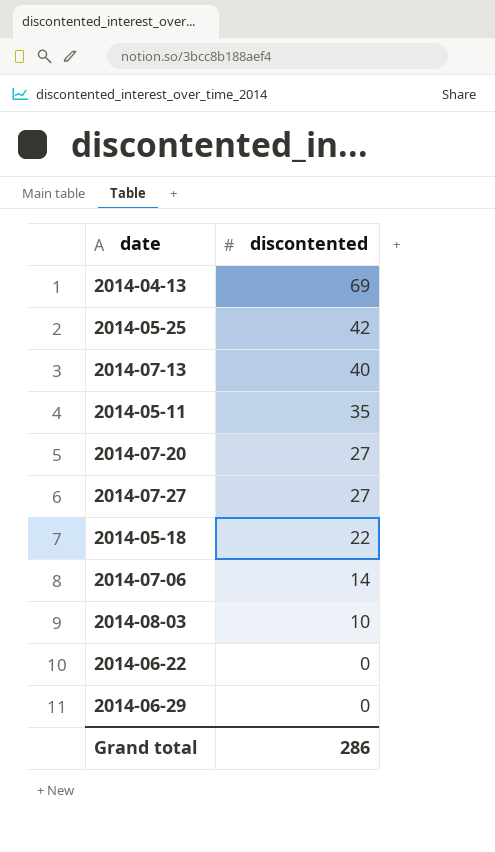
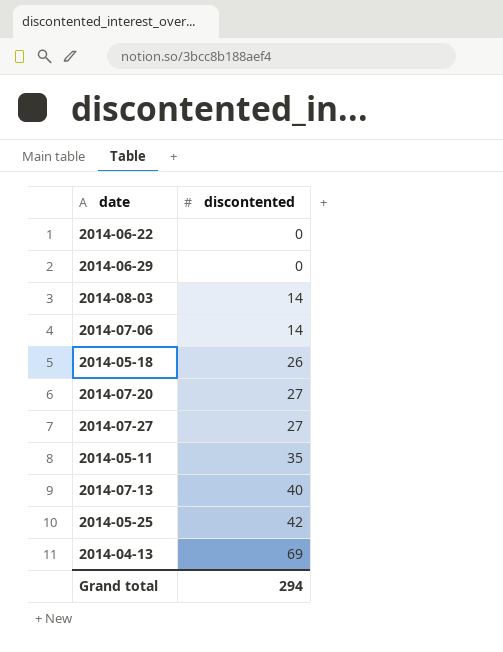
row order: discontented descending -> discontented ascending
2014-08-03 | discontented: 10 -> 14
2014-05-18 | discontented: 22 -> 26
Grand total | discontented: 286 -> 294

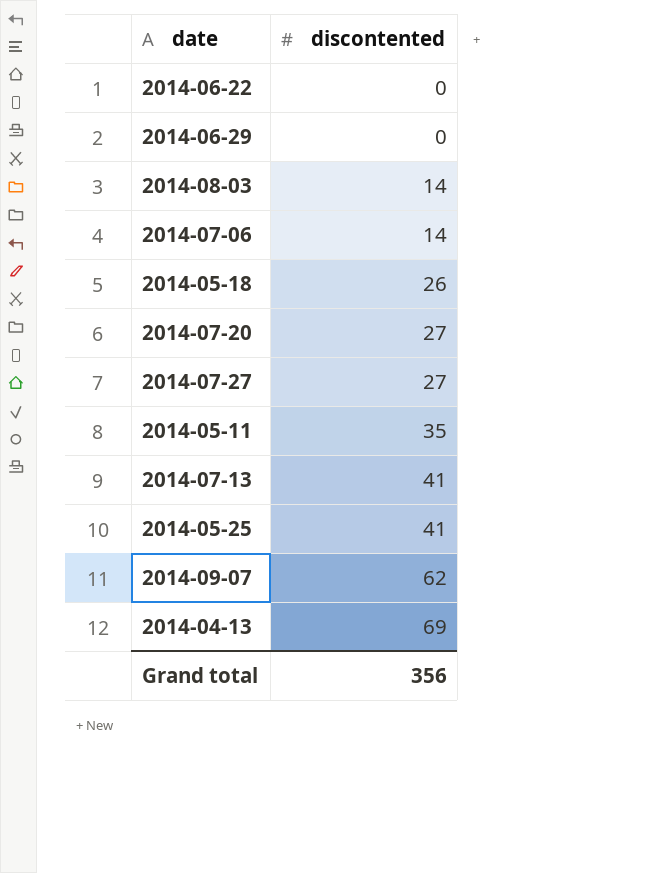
2014-07-13 | discontented: 40 -> 41
2014-05-25 | discontented: 42 -> 41
row 2014-09-07: none -> 62
Grand total | discontented: 294 -> 356

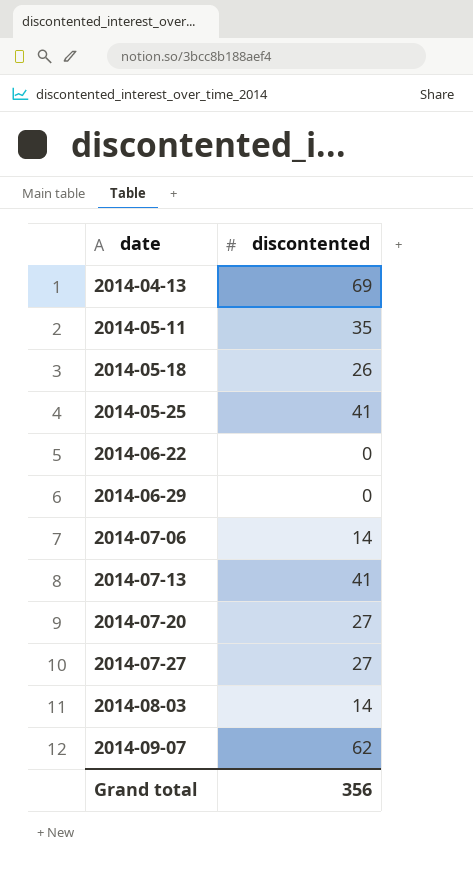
row order: discontented ascending -> date ascending

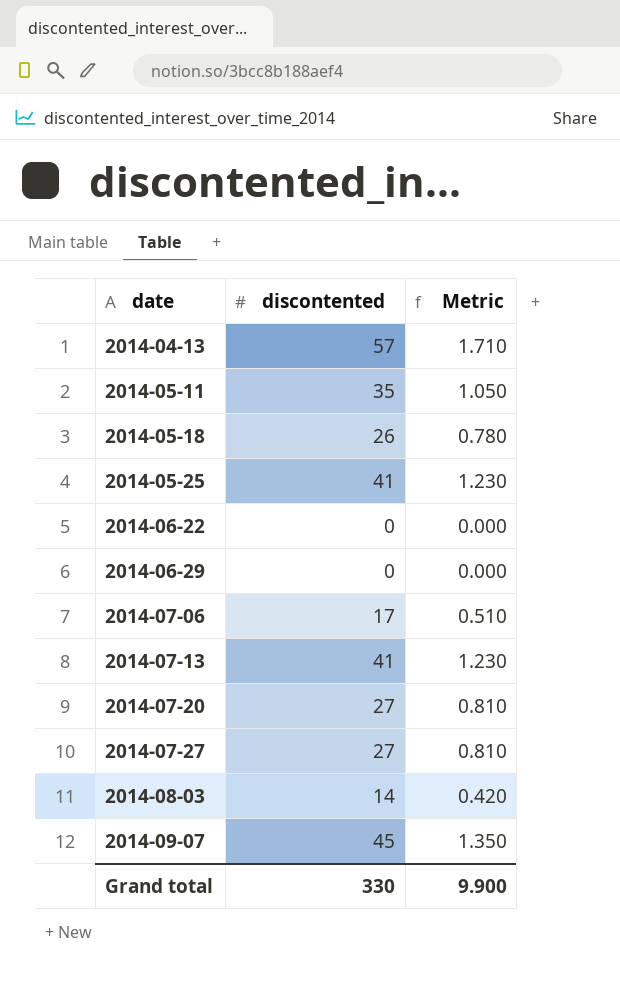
column Metric | formula: none -> [discontented] * 0.03
2014-04-13 | discontented: 69 -> 57
2014-07-06 | discontented: 14 -> 17
2014-09-07 | discontented: 62 -> 45
Grand total | discontented: 356 -> 330

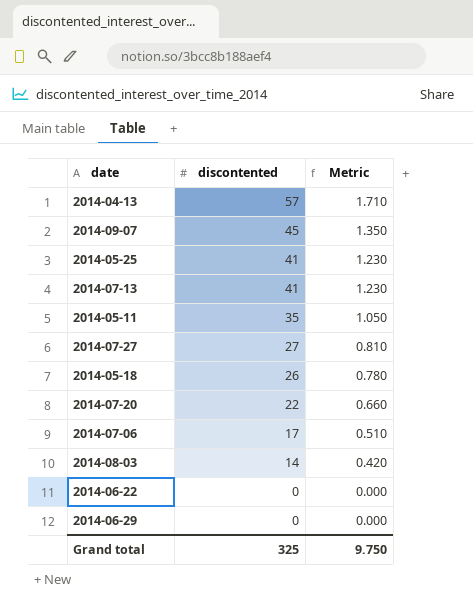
row order: date ascending -> discontented descending
2014-07-20 | discontented: 27 -> 22
2014-07-20 | Metric: 0.810 -> 0.660
Grand total | discontented: 330 -> 325
Grand total | Metric: 9.900 -> 9.750

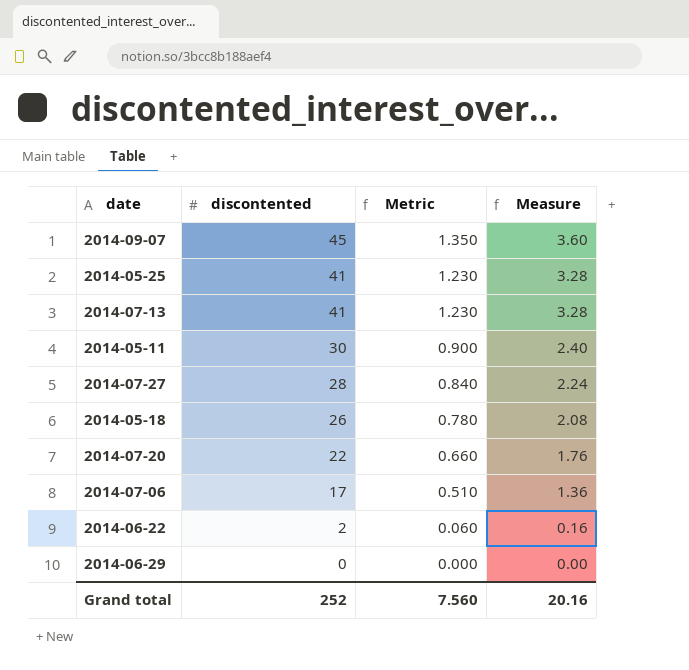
column Measure | formula: none -> [discontented] * 0.08
row 2014-04-13: 57 | 1.710 -> none
row 2014-08-03: 14 | 0.420 -> none
2014-05-11 | discontented: 35 -> 30
2014-05-11 | Metric: 1.050 -> 0.900
2014-07-27 | discontented: 27 -> 28
2014-07-27 | Metric: 0.810 -> 0.840
2014-06-22 | discontented: 0 -> 2
2014-06-22 | Metric: 0.000 -> 0.060
Grand total | discontented: 325 -> 252
Grand total | Metric: 9.750 -> 7.560

